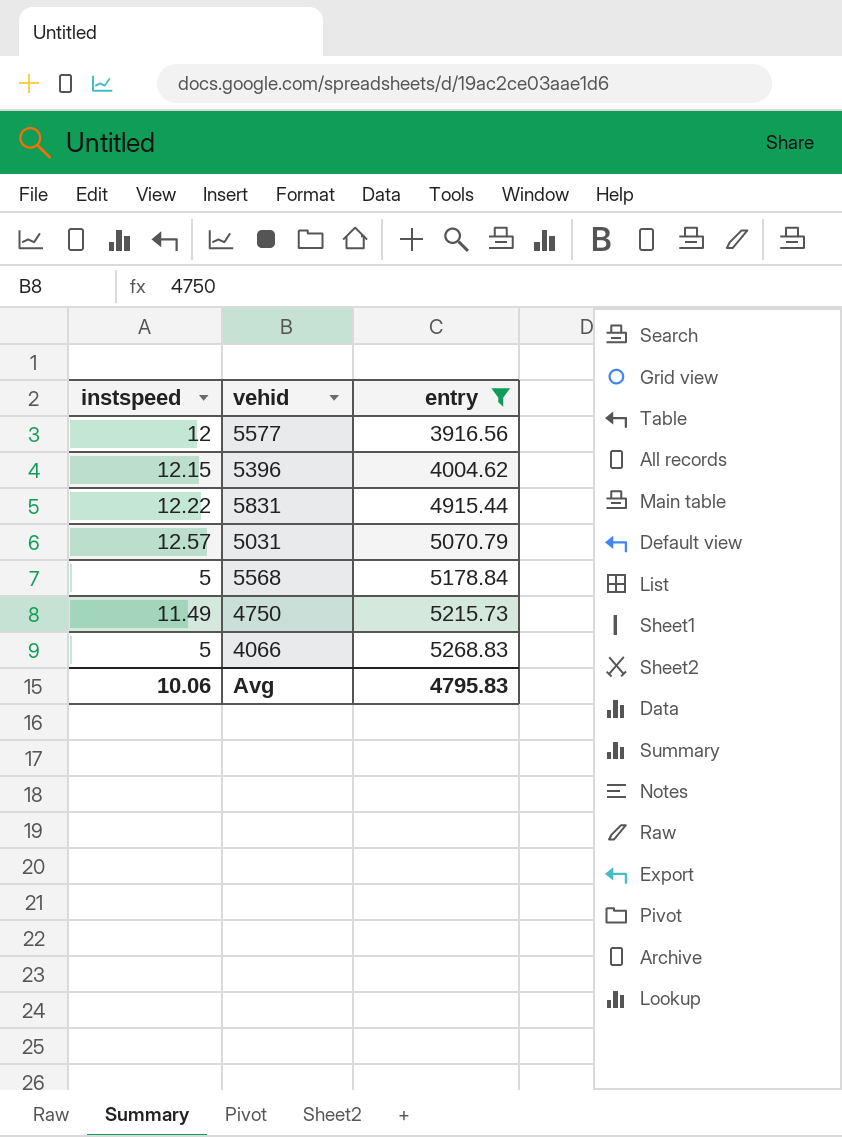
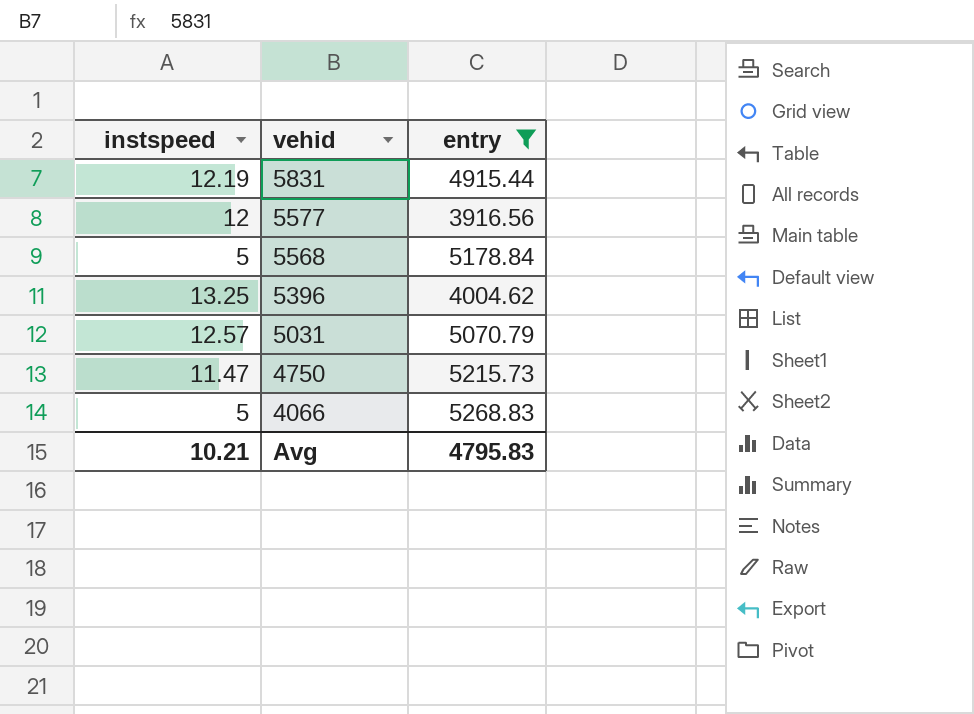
row order: entry ascending -> vehid descending
5831 | instspeed: 12.22 -> 12.19
5396 | instspeed: 12.15 -> 13.25
4750 | instspeed: 11.49 -> 11.47
Avg | instspeed: 10.06 -> 10.21

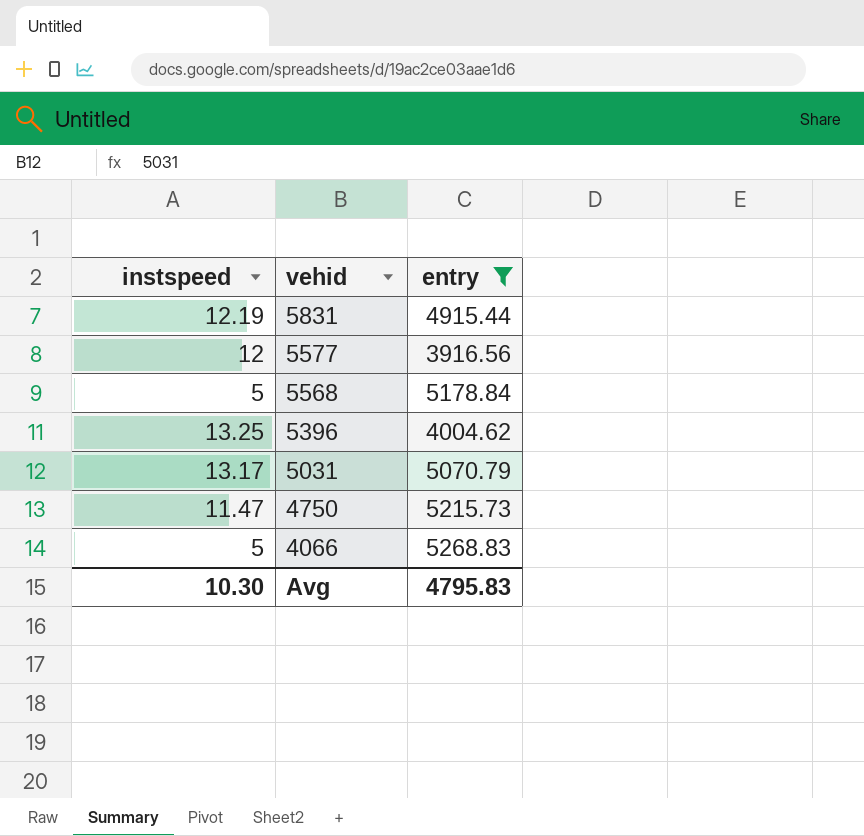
5031 | instspeed: 12.57 -> 13.17
Avg | instspeed: 10.21 -> 10.30

